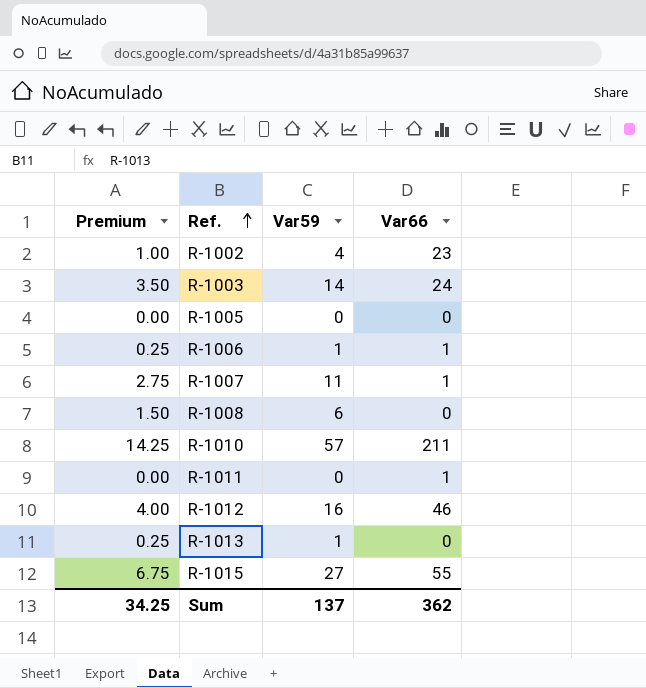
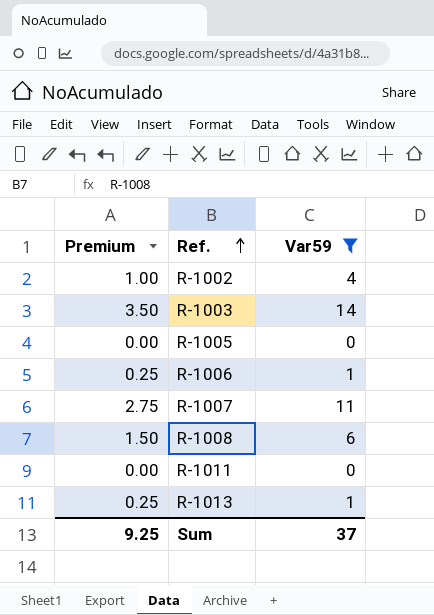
filter: none -> Var59 <= 14
column Var66 | position: 4 -> none
Sum | Premium: 34.25 -> 9.25
Sum | Var59: 137 -> 37

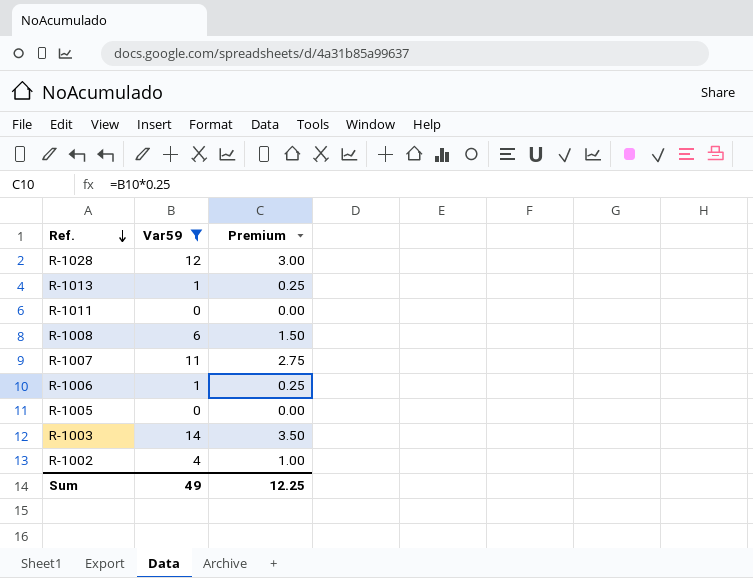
row order: Ref. ascending -> Ref. descending
column Premium | position: 1 -> 3
row R-1028: none -> 12 | 3.00
Sum | Var59: 37 -> 49
Sum | Premium: 9.25 -> 12.25

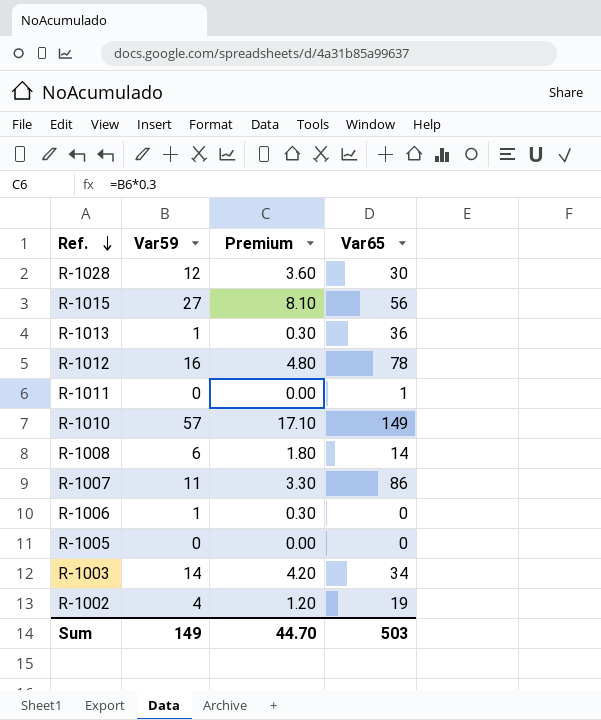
filter: Var59 <= 14 -> none
column Premium | formula: [Var59] * 0.25 -> [Var59] * 0.3
column Var65 | position: none -> 4
Sum | Var59: 49 -> 149
Sum | Premium: 12.25 -> 44.70

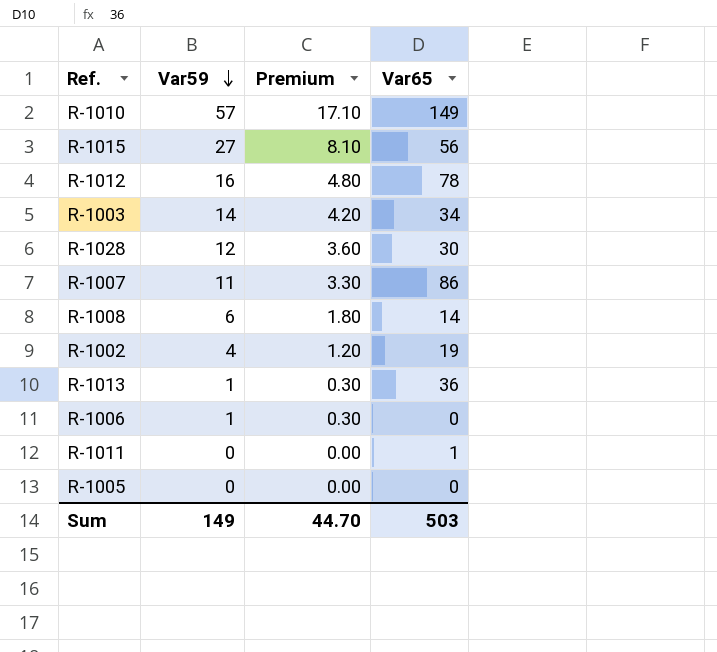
row order: Ref. descending -> Var59 descending

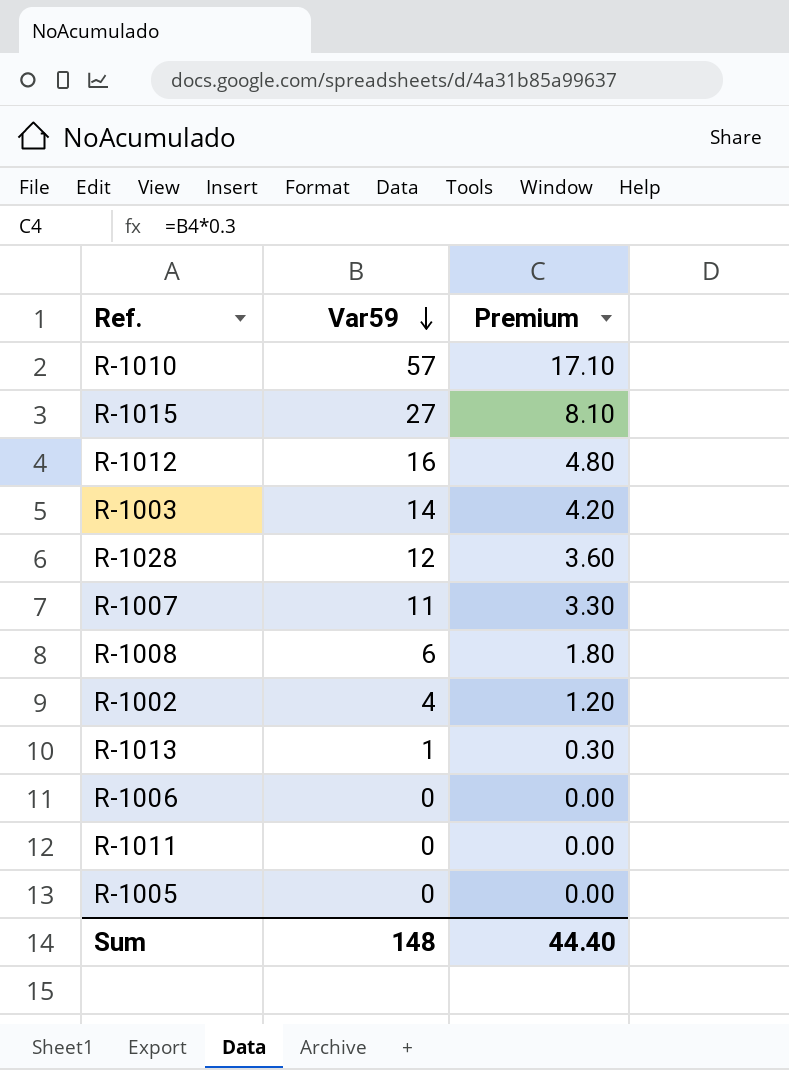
column Var65 | position: 4 -> none
R-1006 | Var59: 1 -> 0
R-1006 | Premium: 0.30 -> 0.00
Sum | Var59: 149 -> 148
Sum | Premium: 44.70 -> 44.40

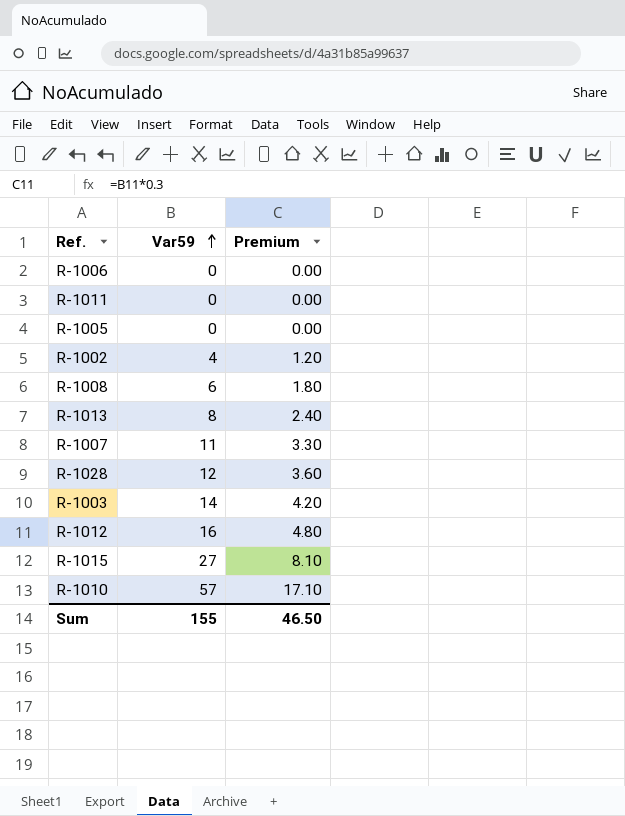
row order: Var59 descending -> Var59 ascending
R-1013 | Var59: 1 -> 8
R-1013 | Premium: 0.30 -> 2.40
Sum | Var59: 148 -> 155
Sum | Premium: 44.40 -> 46.50

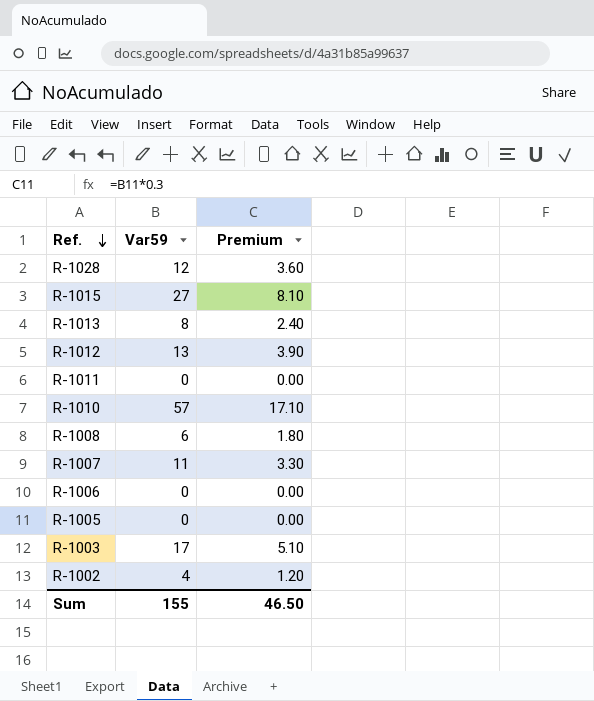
row order: Var59 ascending -> Ref. descending
R-1012 | Var59: 16 -> 13
R-1012 | Premium: 4.80 -> 3.90
R-1003 | Var59: 14 -> 17
R-1003 | Premium: 4.20 -> 5.10

